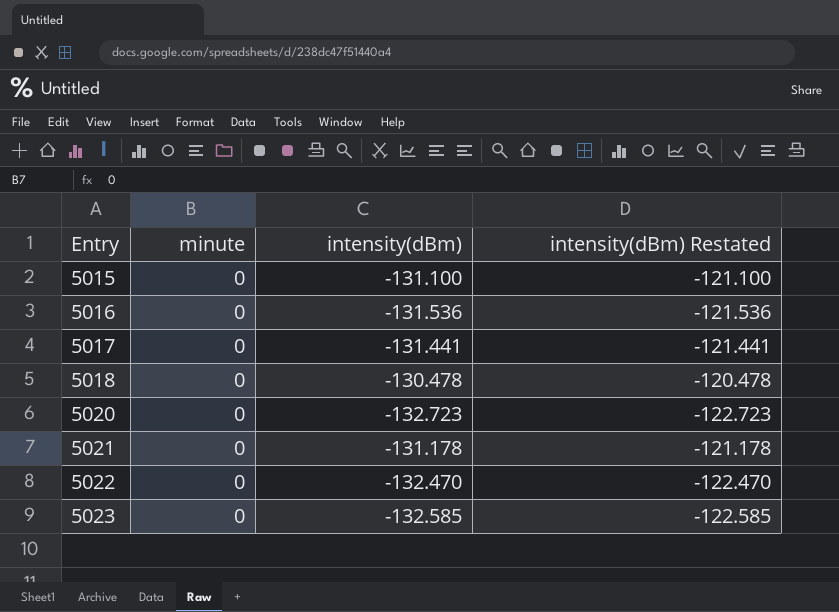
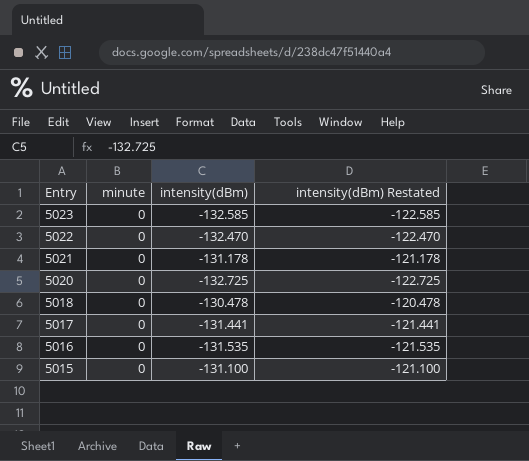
row order: Entry ascending -> Entry descending
5020 | intensity(dBm): -132.723 -> -132.725
5020 | intensity(dBm) Restated: -122.723 -> -122.725
5016 | intensity(dBm): -131.536 -> -131.535
5016 | intensity(dBm) Restated: -121.536 -> -121.535

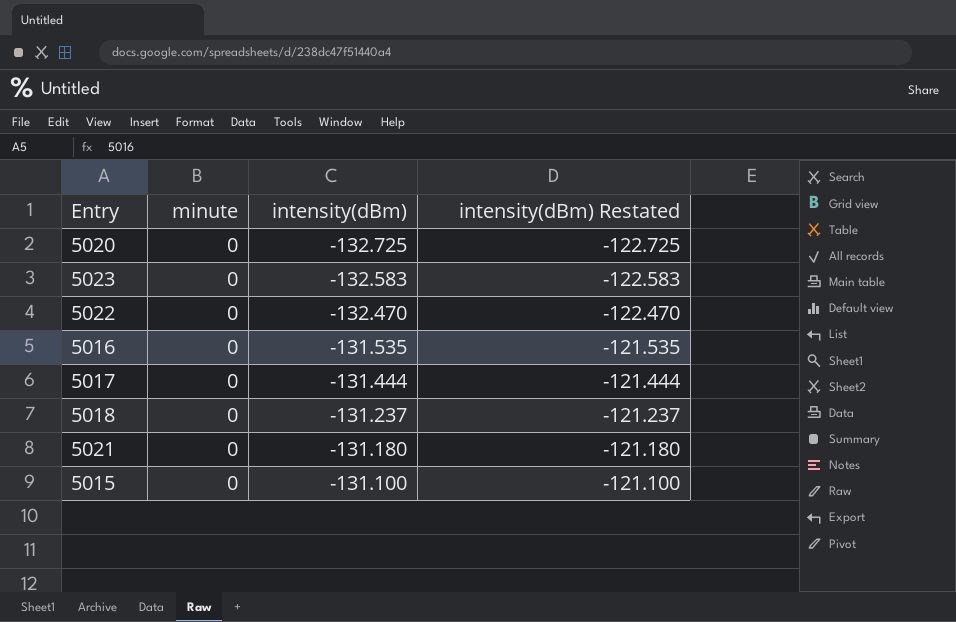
row order: Entry descending -> intensity(dBm) ascending
5023 | intensity(dBm): -132.585 -> -132.583
5023 | intensity(dBm) Restated: -122.585 -> -122.583
5017 | intensity(dBm): -131.441 -> -131.444
5017 | intensity(dBm) Restated: -121.441 -> -121.444
5018 | intensity(dBm): -130.478 -> -131.237
5018 | intensity(dBm) Restated: -120.478 -> -121.237
5021 | intensity(dBm): -131.178 -> -131.180
5021 | intensity(dBm) Restated: -121.178 -> -121.180

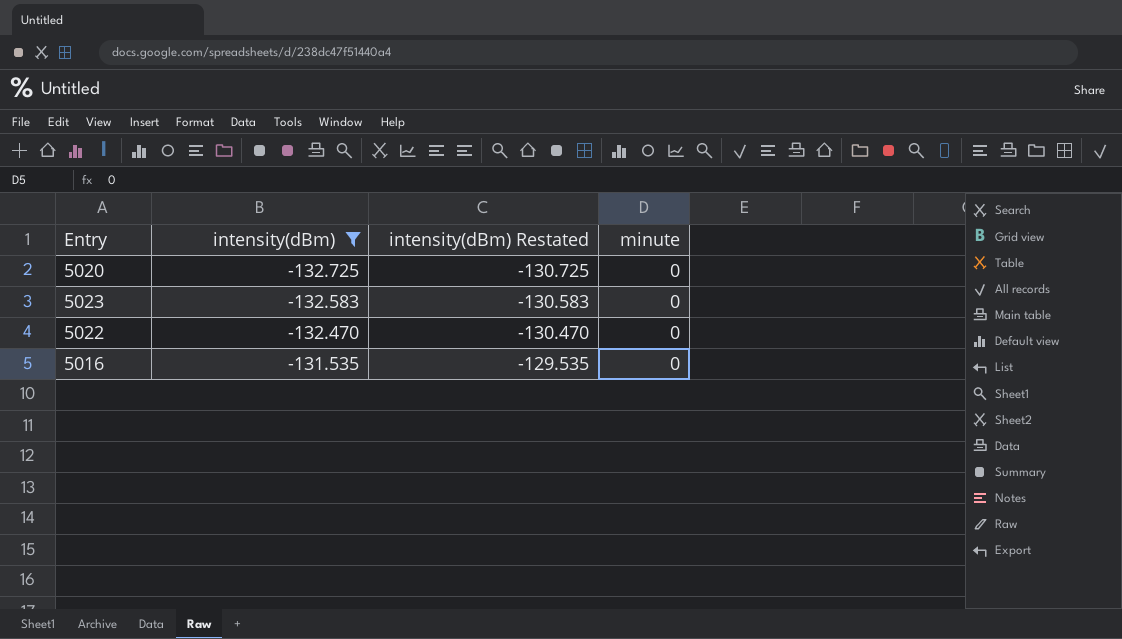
filter: none -> intensity(dBm) <= -131.535
column intensity(dBm) Restated | formula: [intensity(dBm)] + 10 -> [intensity(dBm)] + 2
column minute | position: 2 -> 4

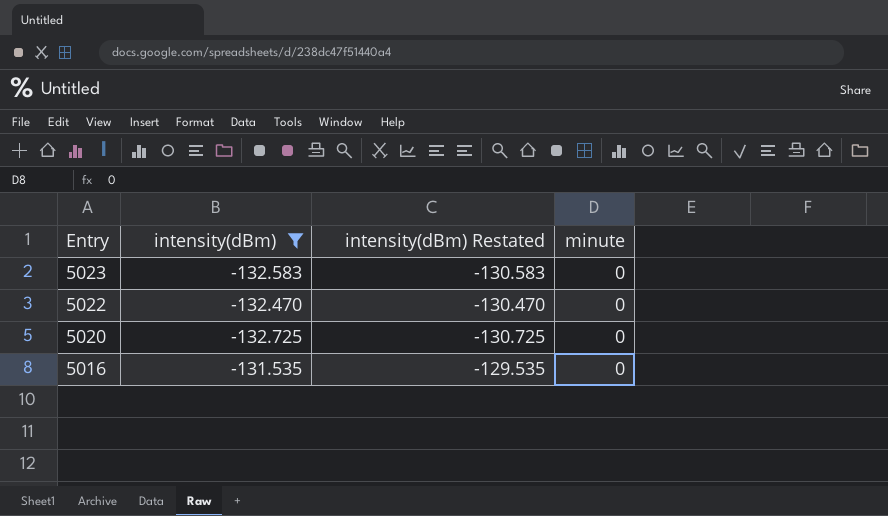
row order: intensity(dBm) ascending -> Entry descending

